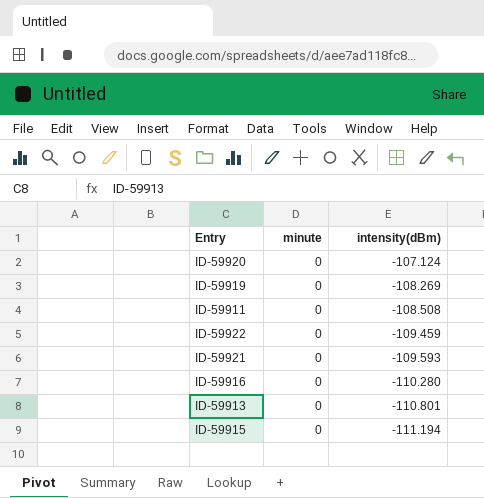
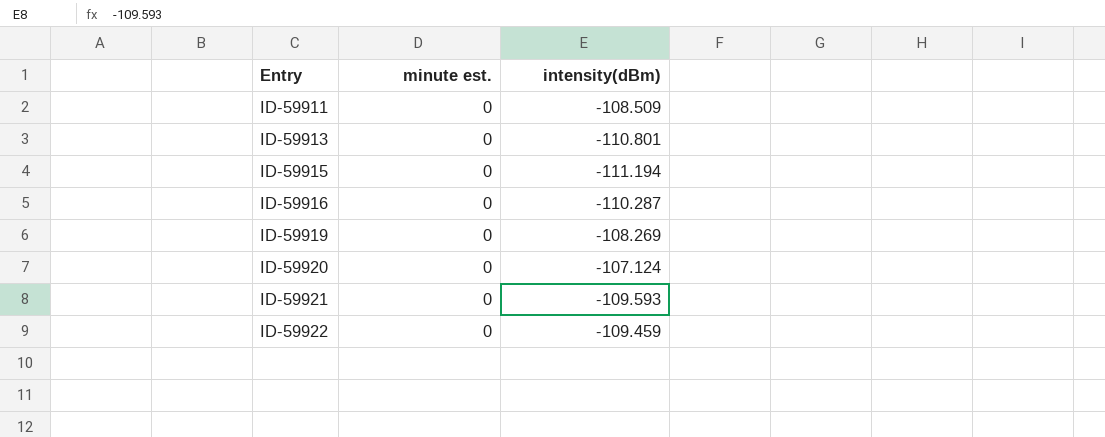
row order: intensity(dBm) descending -> Entry ascending
column name: minute -> minute est.
ID-59911 | intensity(dBm): -108.508 -> -108.509
ID-59916 | intensity(dBm): -110.280 -> -110.287

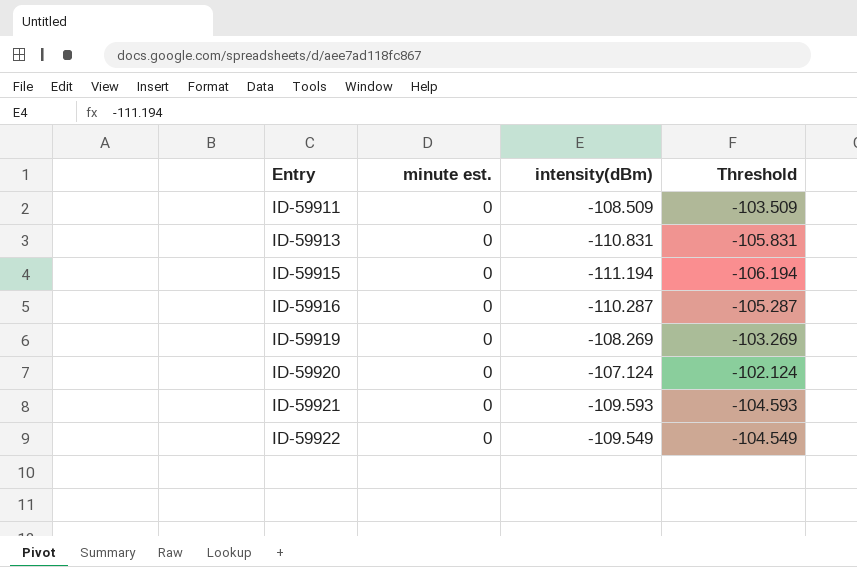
column Threshold | formula: none -> [intensity(dBm)] + 5
ID-59913 | intensity(dBm): -110.801 -> -110.831
ID-59922 | intensity(dBm): -109.459 -> -109.549

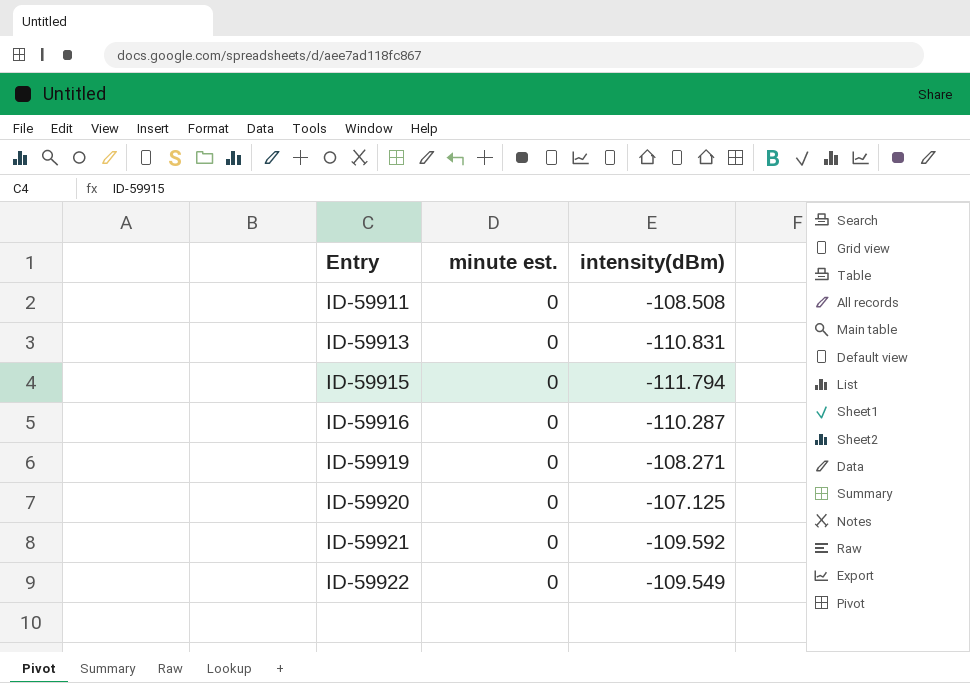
column Threshold | formula: [intensity(dBm)] + 5 -> none
ID-59911 | intensity(dBm): -108.509 -> -108.508
ID-59915 | intensity(dBm): -111.194 -> -111.794
ID-59919 | intensity(dBm): -108.269 -> -108.271
ID-59920 | intensity(dBm): -107.124 -> -107.125
ID-59921 | intensity(dBm): -109.593 -> -109.592

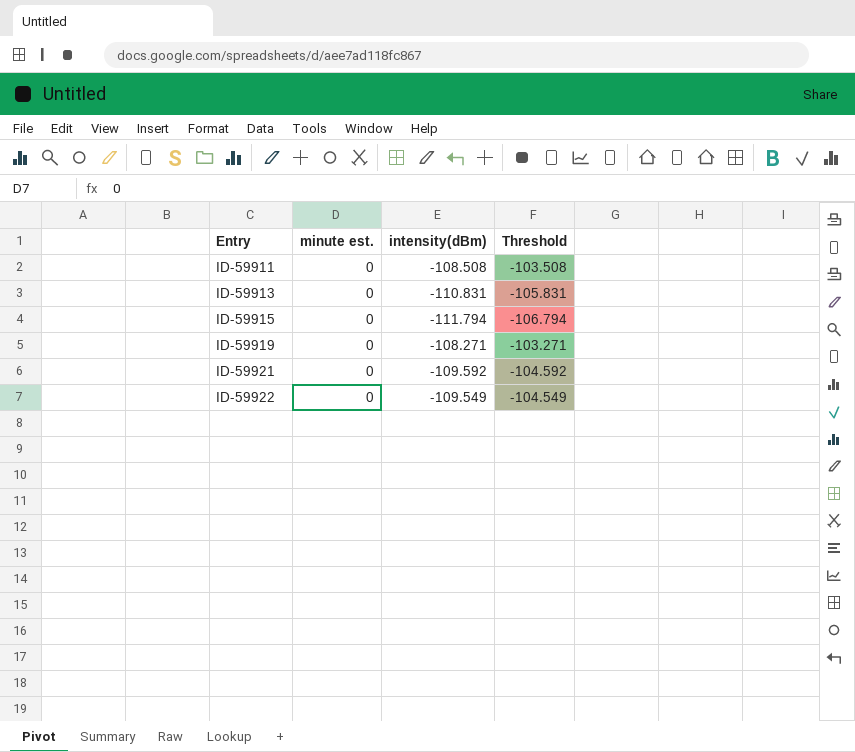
column Threshold | formula: none -> [intensity(dBm)] + 5
row ID-59916: 0 | -110.287 -> none
row ID-59920: 0 | -107.125 -> none

